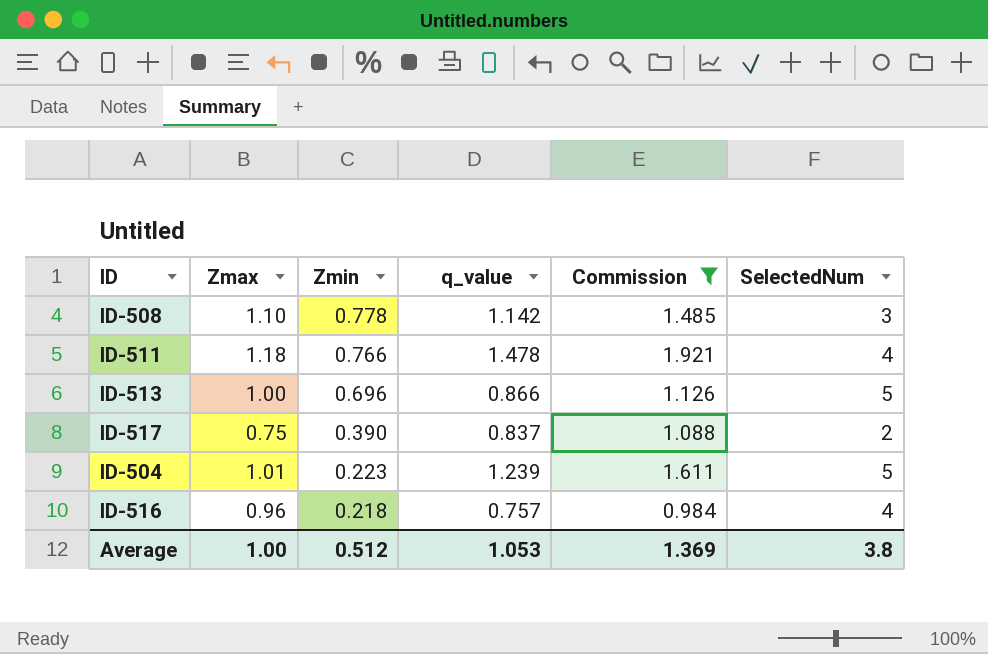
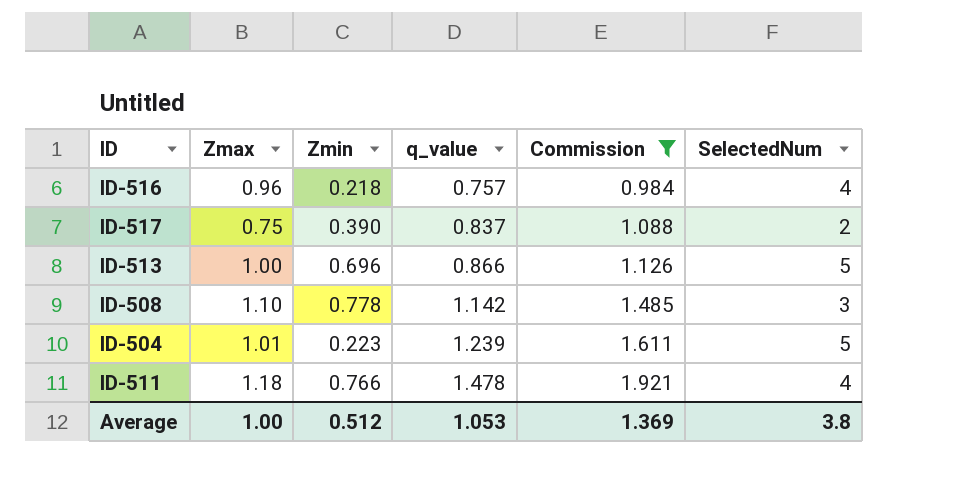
row order: Zmin descending -> q_value ascending

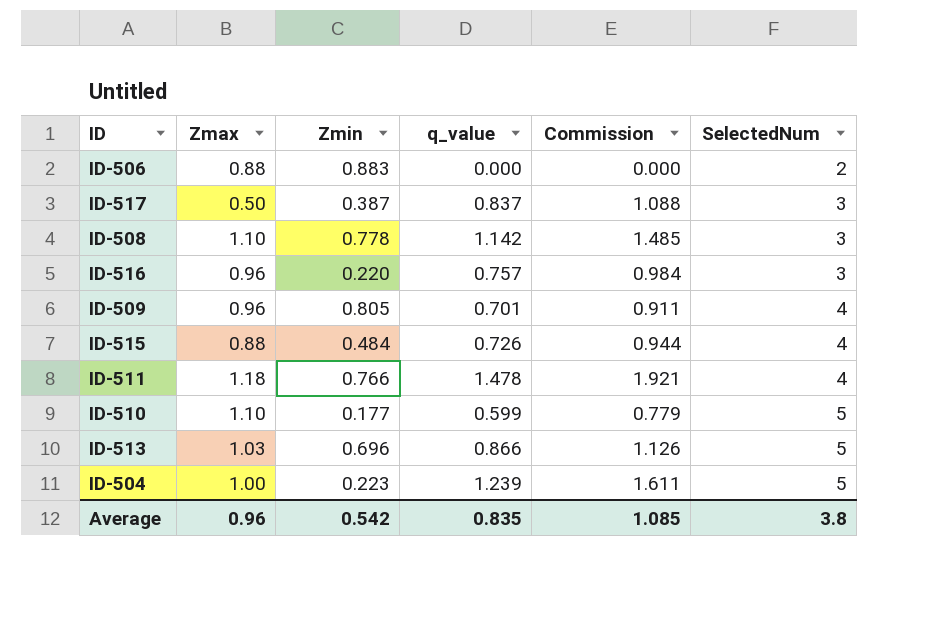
filter: Commission >= 0.984 -> none
row order: q_value ascending -> SelectedNum ascending
ID-517 | Zmax: 0.75 -> 0.50
ID-517 | Zmin: 0.390 -> 0.387
ID-517 | SelectedNum: 2 -> 3
ID-516 | Zmin: 0.218 -> 0.220
ID-516 | SelectedNum: 4 -> 3
ID-513 | Zmax: 1.00 -> 1.03
ID-504 | Zmax: 1.01 -> 1.00
Average | Zmax: 1.00 -> 0.96
Average | Zmin: 0.512 -> 0.542
Average | q_value: 1.053 -> 0.835
Average | Commission: 1.369 -> 1.085

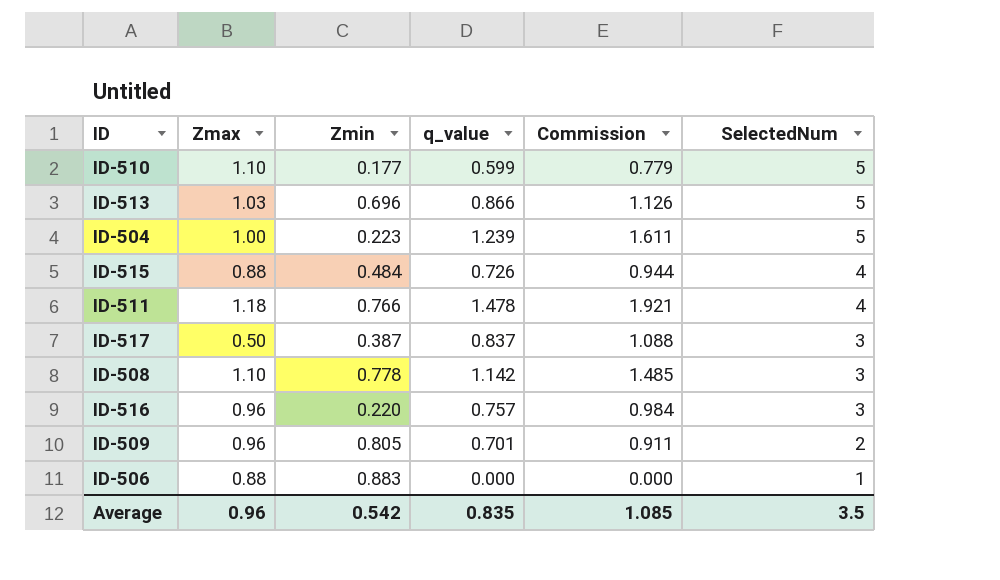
row order: SelectedNum ascending -> SelectedNum descending
ID-509 | SelectedNum: 4 -> 2
ID-506 | SelectedNum: 2 -> 1
Average | SelectedNum: 3.8 -> 3.5

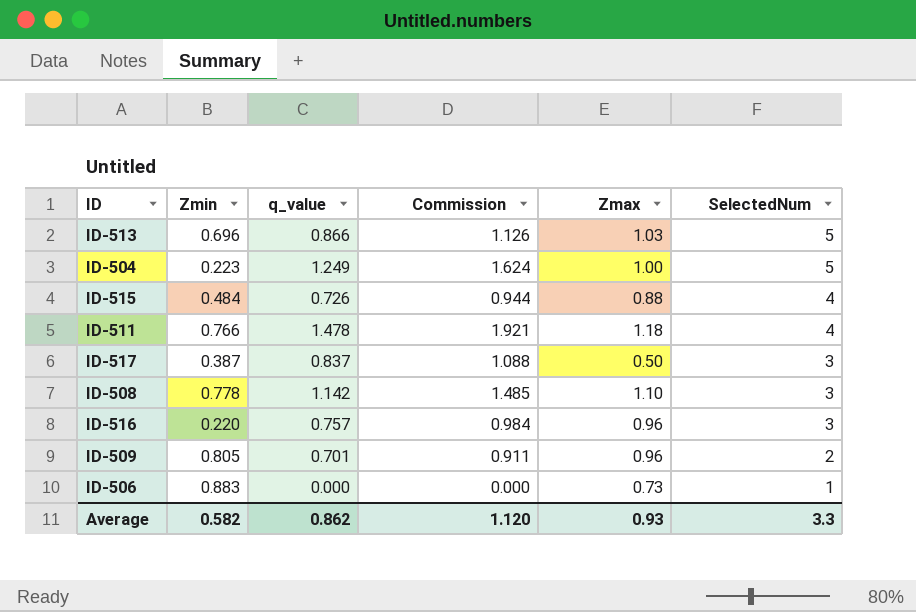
column Zmax | position: 2 -> 5
row ID-510: 1.10 | 0.177 | 0.599 | 0.779 | 5 -> none
ID-504 | q_value: 1.239 -> 1.249
ID-504 | Commission: 1.611 -> 1.624
ID-506 | Zmax: 0.88 -> 0.73
Average | Zmin: 0.542 -> 0.582
Average | q_value: 0.835 -> 0.862
Average | Commission: 1.085 -> 1.120
Average | Zmax: 0.96 -> 0.93
Average | SelectedNum: 3.5 -> 3.3

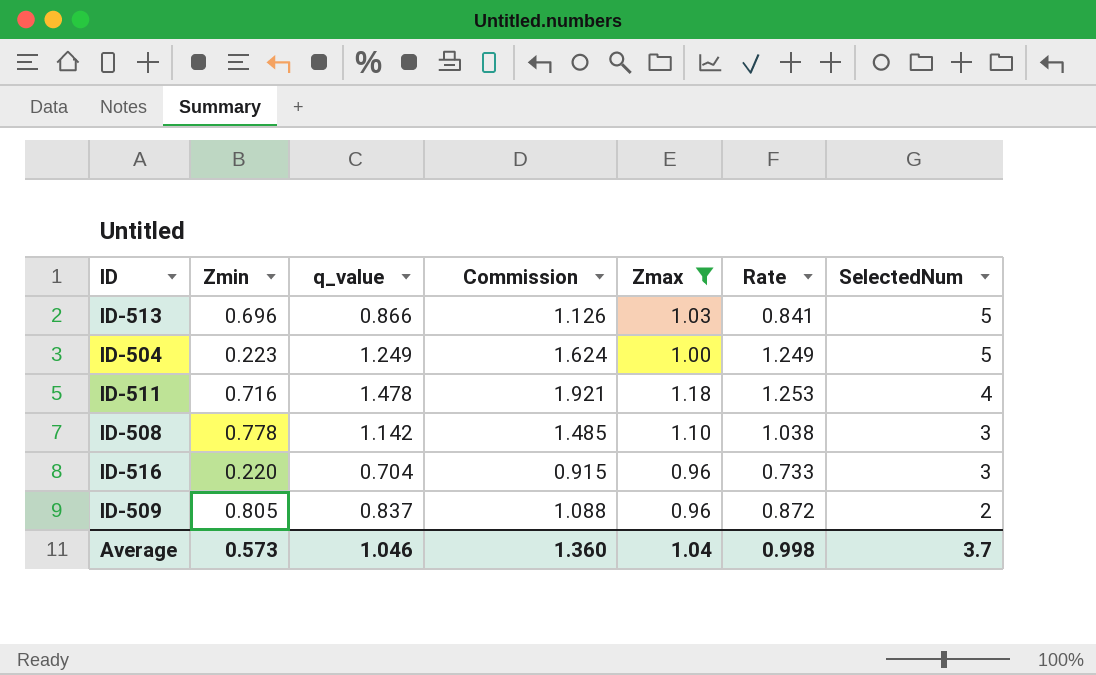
filter: none -> Zmax >= 0.96
column Rate | formula: none -> [q_value] / [Zmax]
ID-511 | Zmin: 0.766 -> 0.716
ID-516 | q_value: 0.757 -> 0.704
ID-516 | Commission: 0.984 -> 0.915
ID-509 | q_value: 0.701 -> 0.837
ID-509 | Commission: 0.911 -> 1.088
Average | Zmin: 0.582 -> 0.573
Average | q_value: 0.862 -> 1.046
Average | Commission: 1.120 -> 1.360
Average | Zmax: 0.93 -> 1.04
Average | SelectedNum: 3.3 -> 3.7

